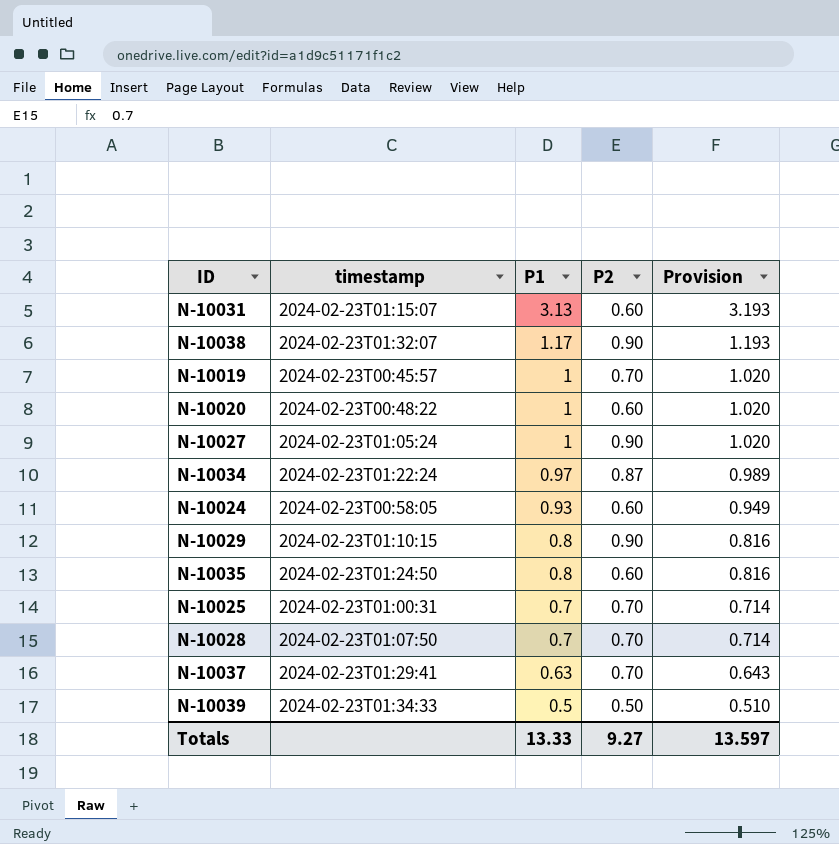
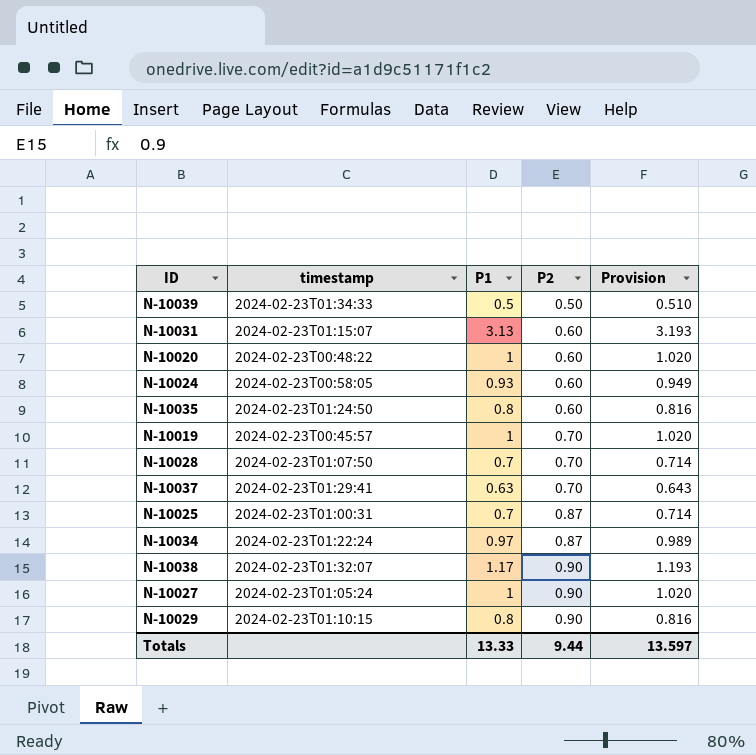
row order: P1 descending -> P2 ascending
N-10025 | P2: 0.70 -> 0.87
Totals | P2: 9.27 -> 9.44

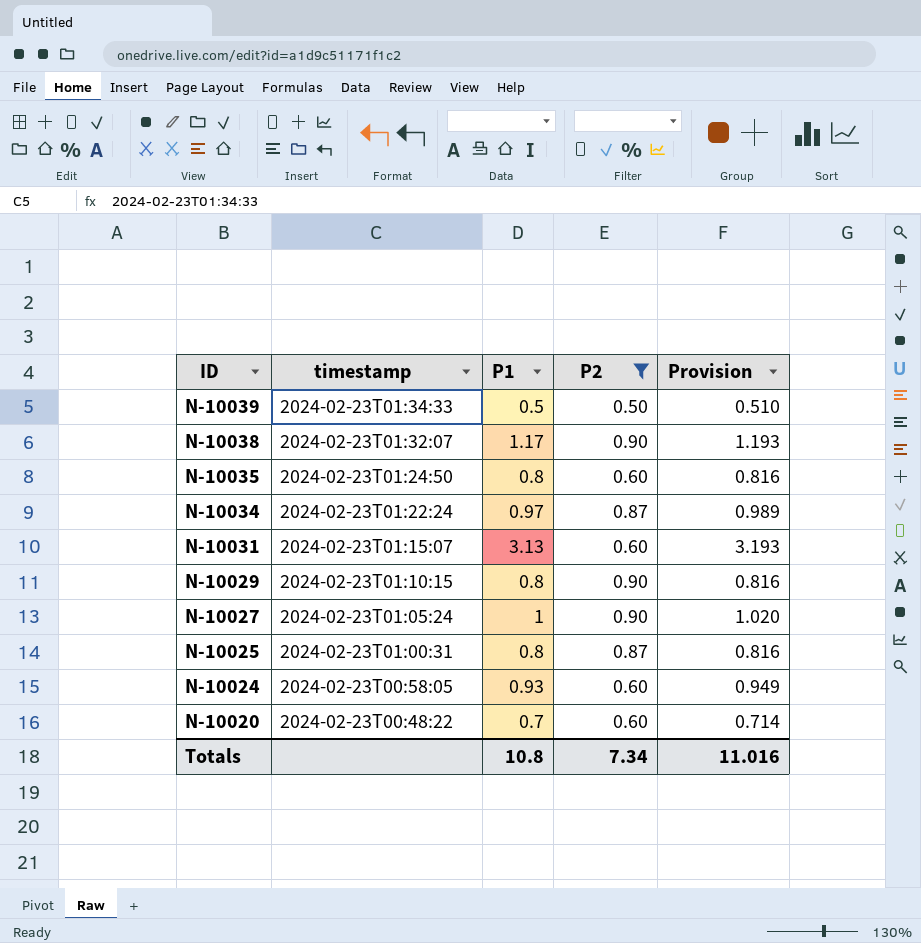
filter: none -> P2 != 0.70
row order: P2 ascending -> ID descending
N-10025 | P1: 0.7 -> 0.8
N-10025 | Provision: 0.714 -> 0.816
N-10020 | P1: 1 -> 0.7
N-10020 | Provision: 1.020 -> 0.714
Totals | P1: 13.33 -> 10.8
Totals | P2: 9.44 -> 7.34
Totals | Provision: 13.597 -> 11.016

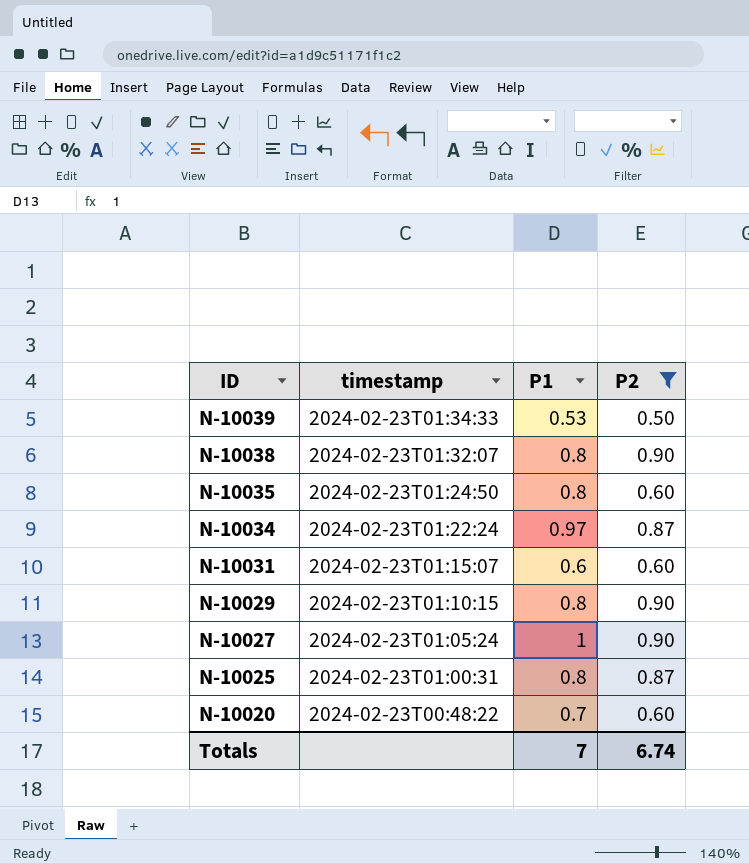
column Provision | formula: [P1] * 1.02 -> none
row N-10024: 2024-02-23T00:58:05 | 0.93 | 0.60 | 0.949 -> none
N-10039 | P1: 0.5 -> 0.53
N-10038 | P1: 1.17 -> 0.8
N-10031 | P1: 3.13 -> 0.6
Totals | P1: 10.8 -> 7
Totals | P2: 7.34 -> 6.74

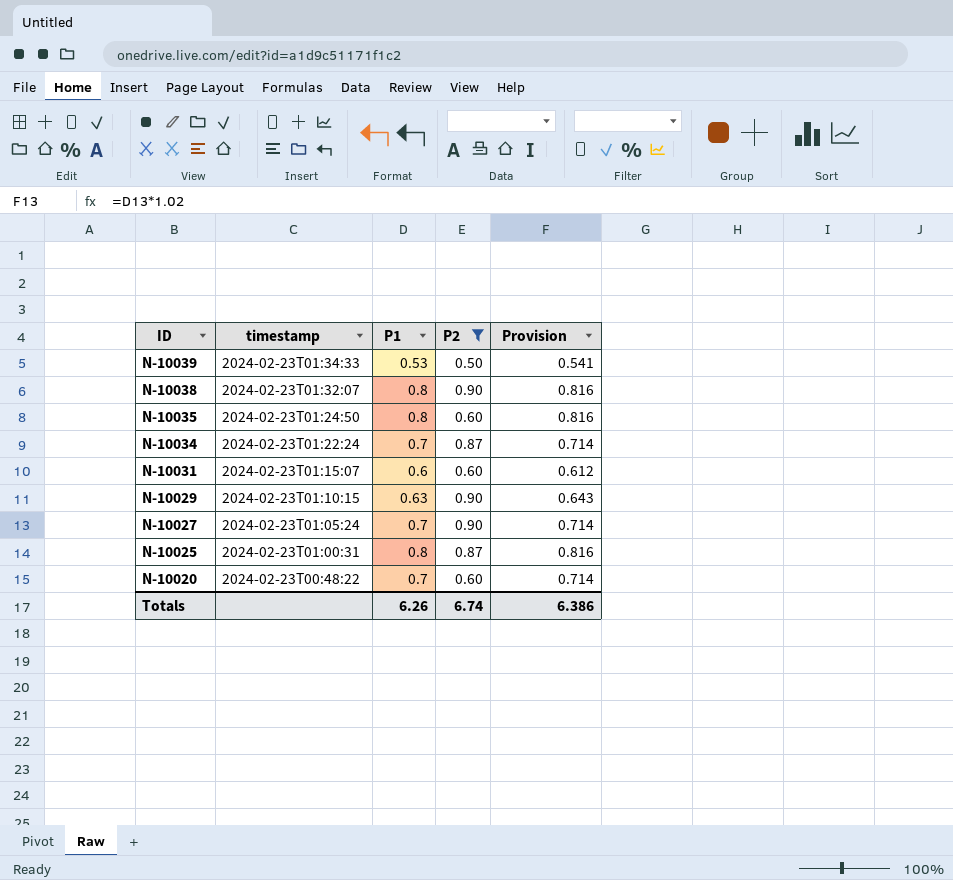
column Provision | formula: none -> [P1] * 1.02
N-10034 | P1: 0.97 -> 0.7
N-10029 | P1: 0.8 -> 0.63
N-10027 | P1: 1 -> 0.7
Totals | P1: 7 -> 6.26

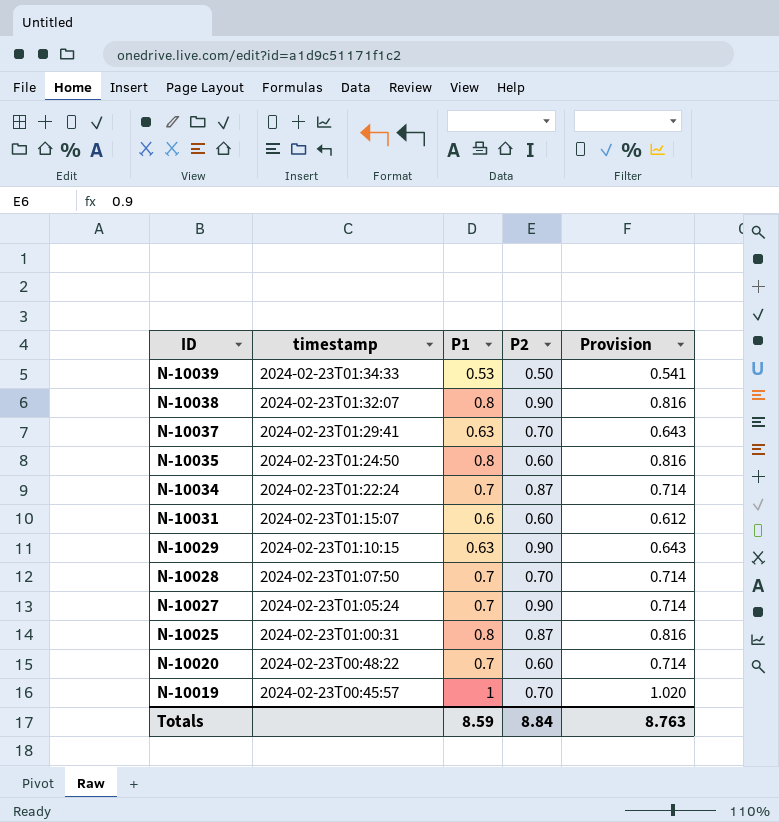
filter: P2 != 0.70 -> none
Totals | P1: 6.26 -> 8.59
Totals | P2: 6.74 -> 8.84
Totals | Provision: 6.386 -> 8.763

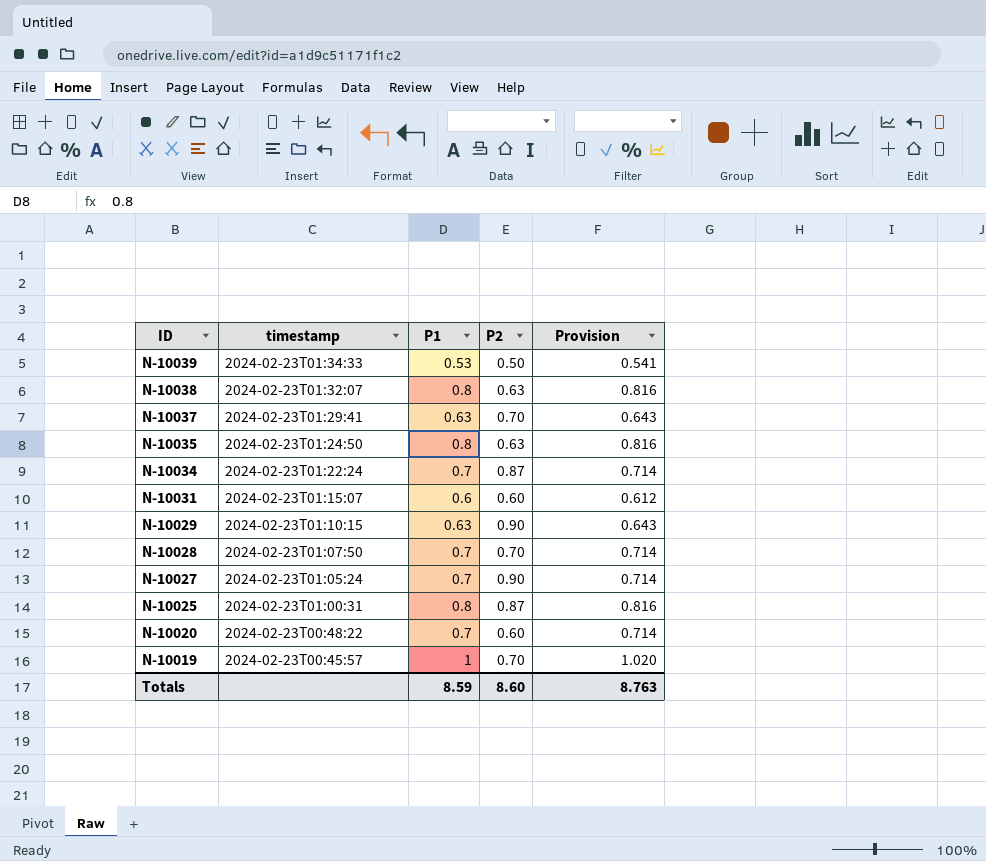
N-10038 | P2: 0.90 -> 0.63
N-10035 | P2: 0.60 -> 0.63
Totals | P2: 8.84 -> 8.60

